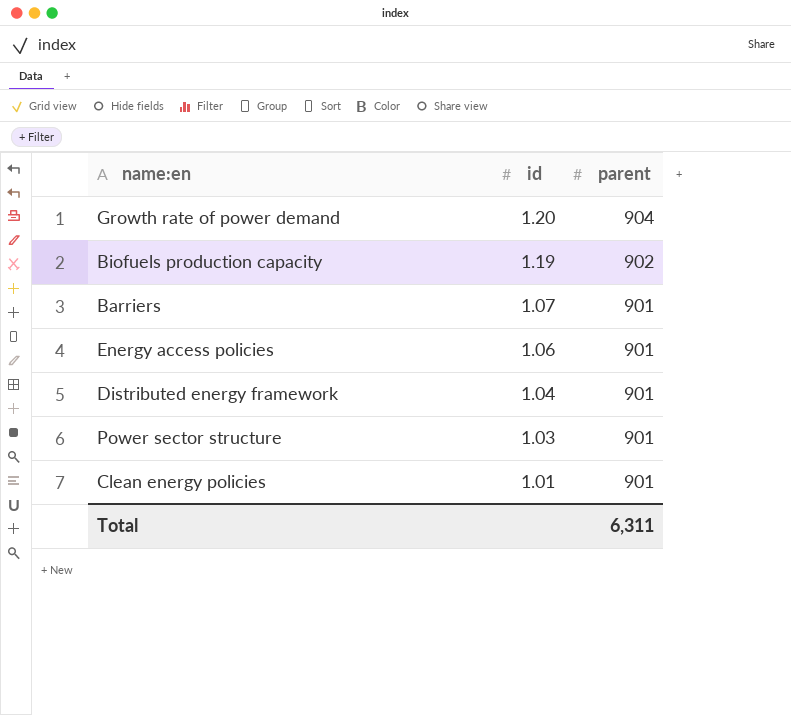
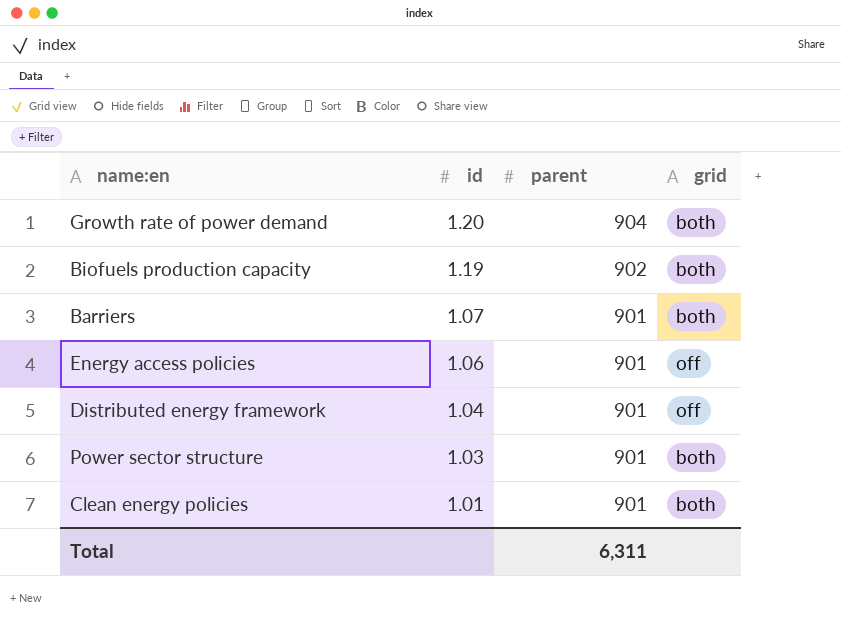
column grid | position: none -> 4

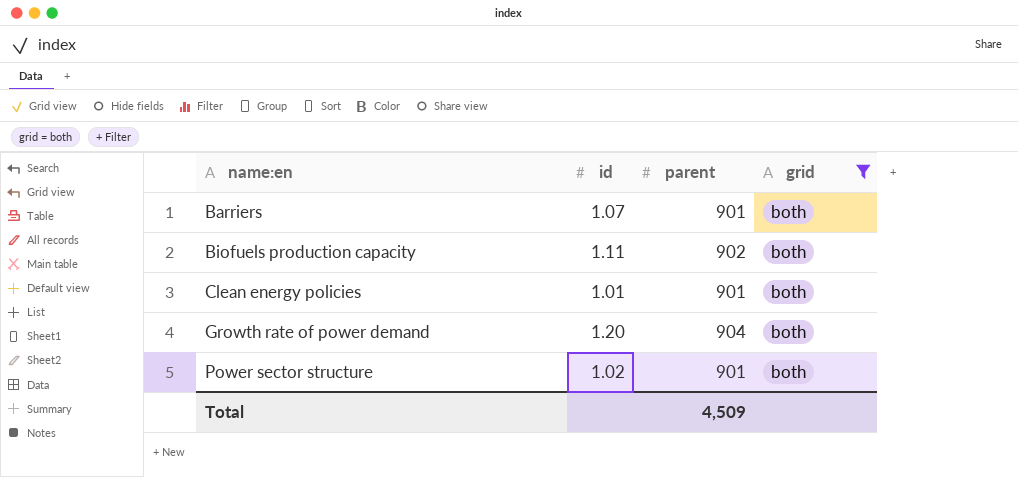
filter: none -> grid = both
row order: id descending -> name:en ascending
Biofuels production capacity | id: 1.19 -> 1.11
Power sector structure | id: 1.03 -> 1.02
Total | parent: 6,311 -> 4,509

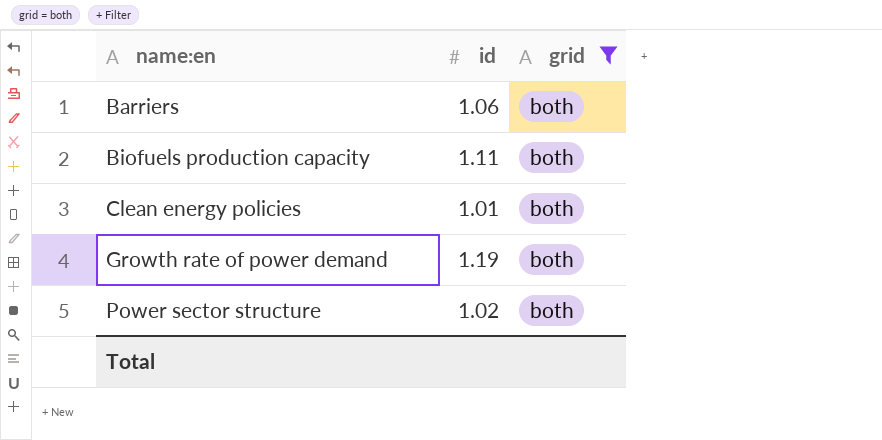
column parent | position: 3 -> none
Barriers | id: 1.07 -> 1.06
Growth rate of power demand | id: 1.20 -> 1.19

